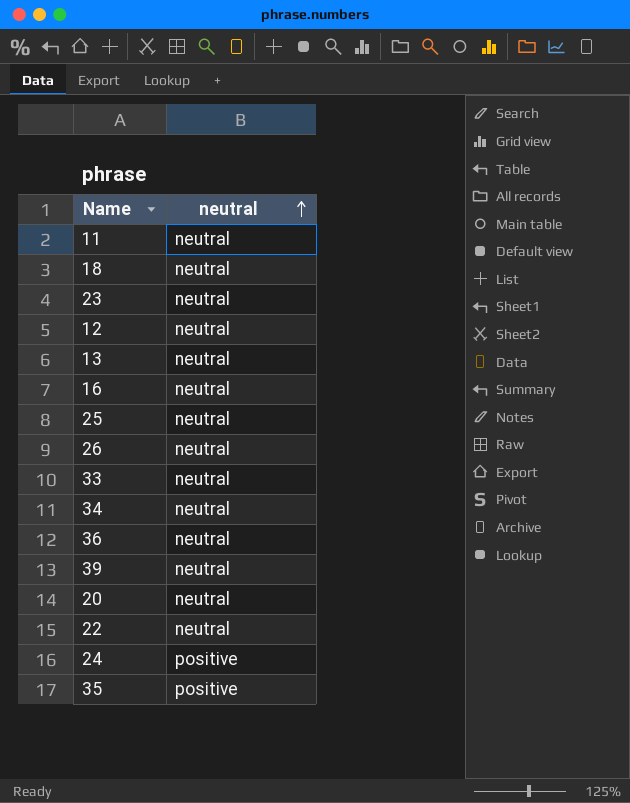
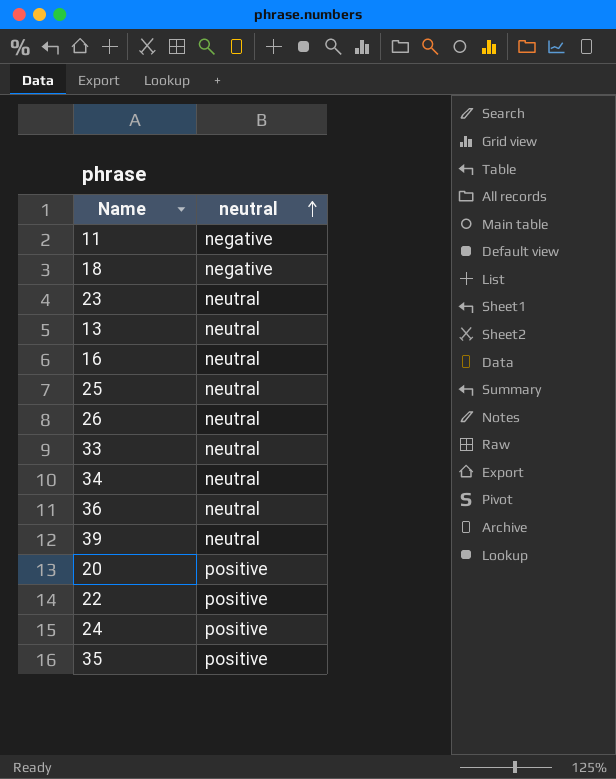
row 12: neutral -> none
11 | neutral: neutral -> negative
18 | neutral: neutral -> negative
20 | neutral: neutral -> positive
22 | neutral: neutral -> positive

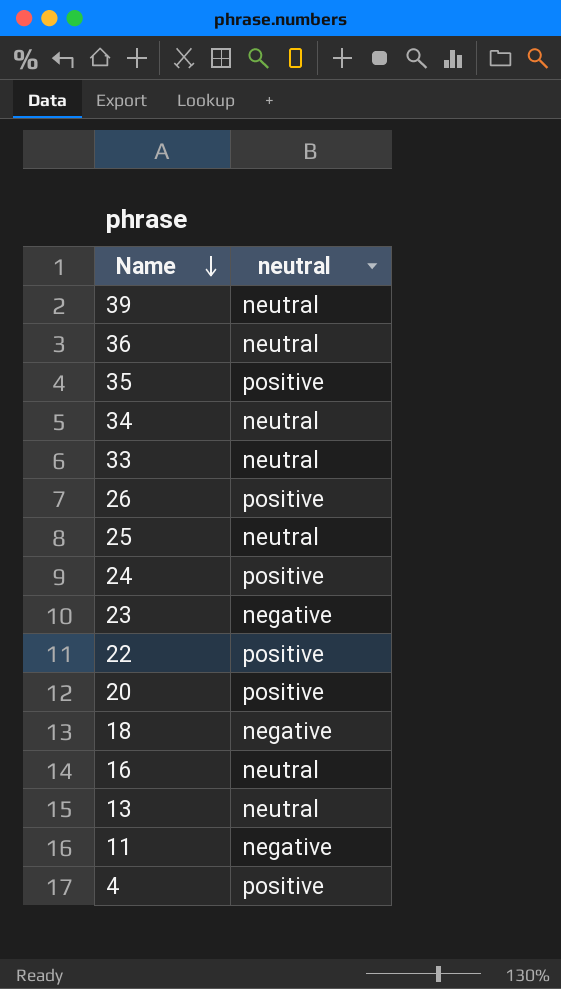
row order: neutral ascending -> Name descending
26 | neutral: neutral -> positive
23 | neutral: neutral -> negative
row 4: none -> positive

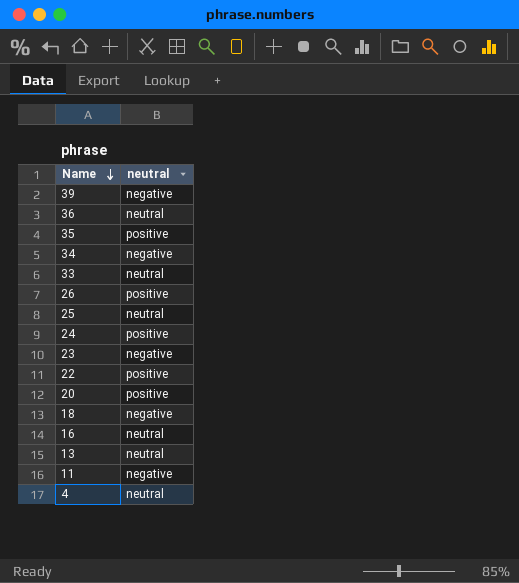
39 | neutral: neutral -> negative
34 | neutral: neutral -> negative
4 | neutral: positive -> neutral

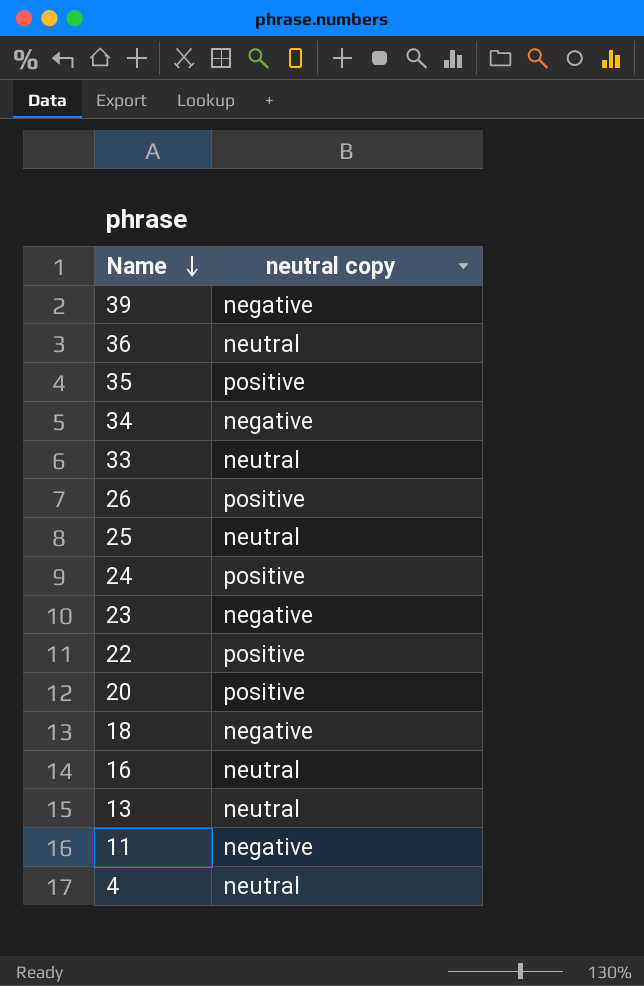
column name: neutral -> neutral copy

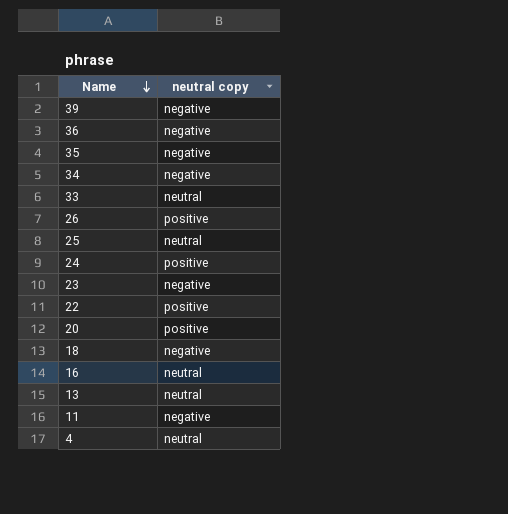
36 | neutral copy: neutral -> negative
35 | neutral copy: positive -> negative

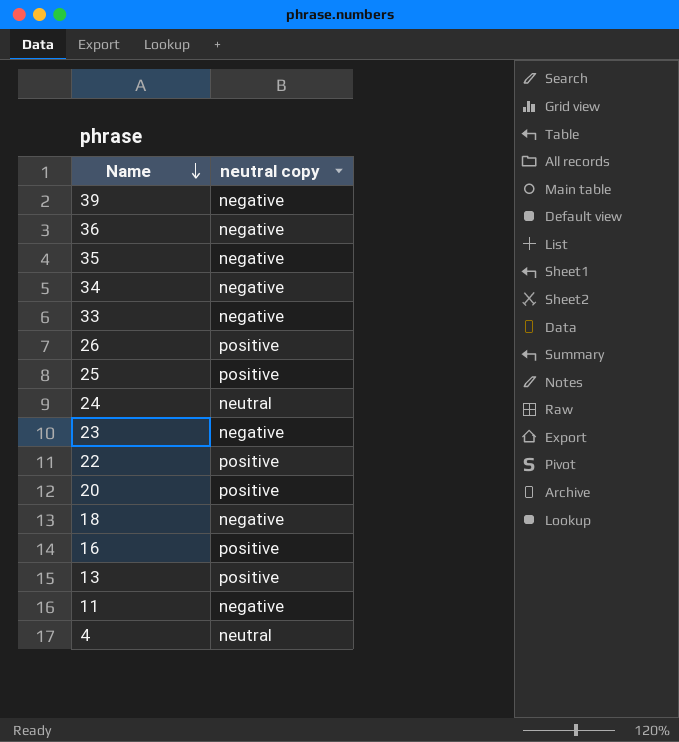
33 | neutral copy: neutral -> negative
25 | neutral copy: neutral -> positive
24 | neutral copy: positive -> neutral
16 | neutral copy: neutral -> positive
13 | neutral copy: neutral -> positive

